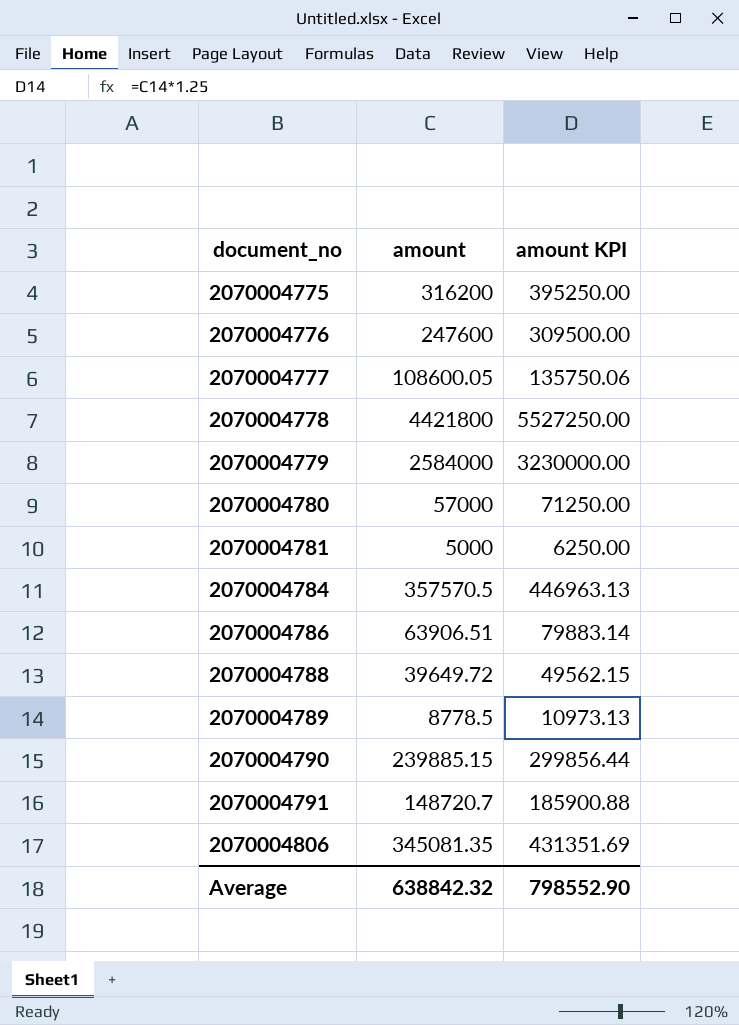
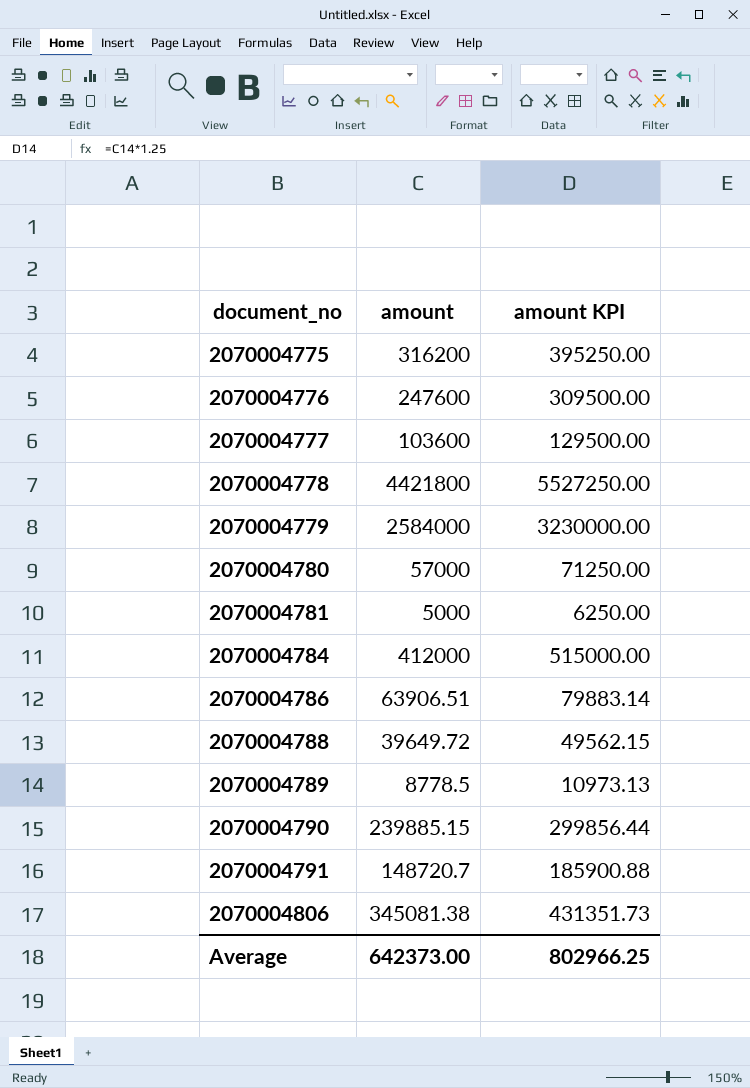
2070004777 | amount: 108600.05 -> 103600
2070004777 | amount KPI: 135750.06 -> 129500.00
2070004784 | amount: 357570.5 -> 412000
2070004784 | amount KPI: 446963.13 -> 515000.00
2070004806 | amount: 345081.35 -> 345081.38
2070004806 | amount KPI: 431351.69 -> 431351.73
Average | amount: 638842.32 -> 642373.00
Average | amount KPI: 798552.90 -> 802966.25

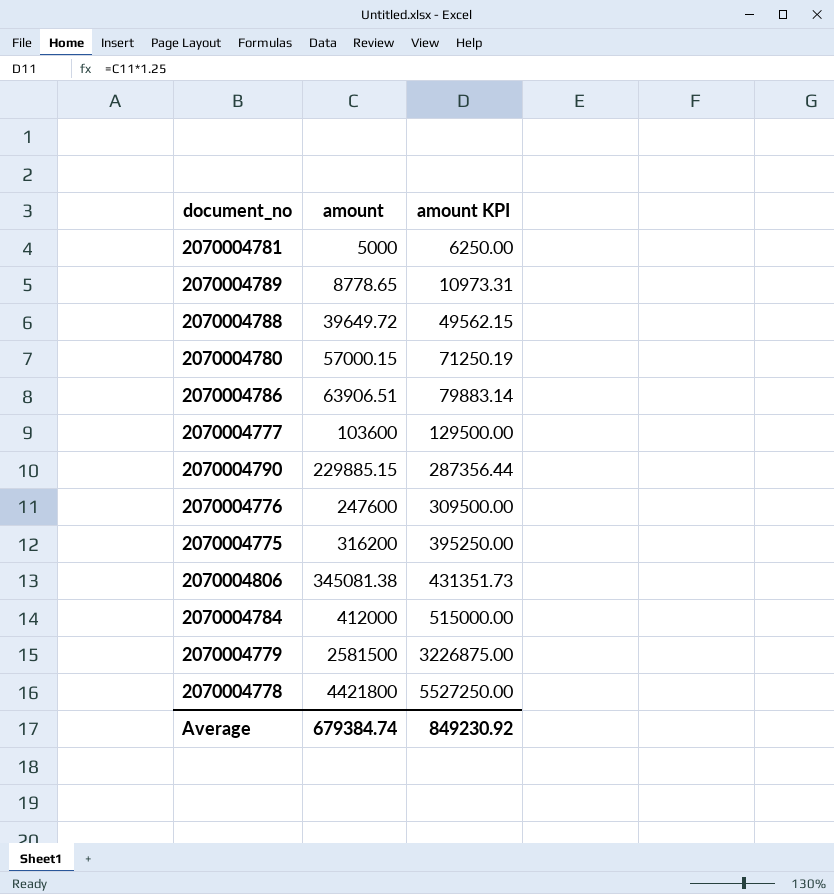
row order: document_no ascending -> amount ascending
row 2070004791: 148720.7 | 185900.88 -> none
2070004789 | amount: 8778.5 -> 8778.65
2070004789 | amount KPI: 10973.13 -> 10973.31
2070004780 | amount: 57000 -> 57000.15
2070004780 | amount KPI: 71250.00 -> 71250.19
2070004790 | amount: 239885.15 -> 229885.15
2070004790 | amount KPI: 299856.44 -> 287356.44
2070004779 | amount: 2584000 -> 2581500
2070004779 | amount KPI: 3230000.00 -> 3226875.00
Average | amount: 642373.00 -> 679384.74
Average | amount KPI: 802966.25 -> 849230.92

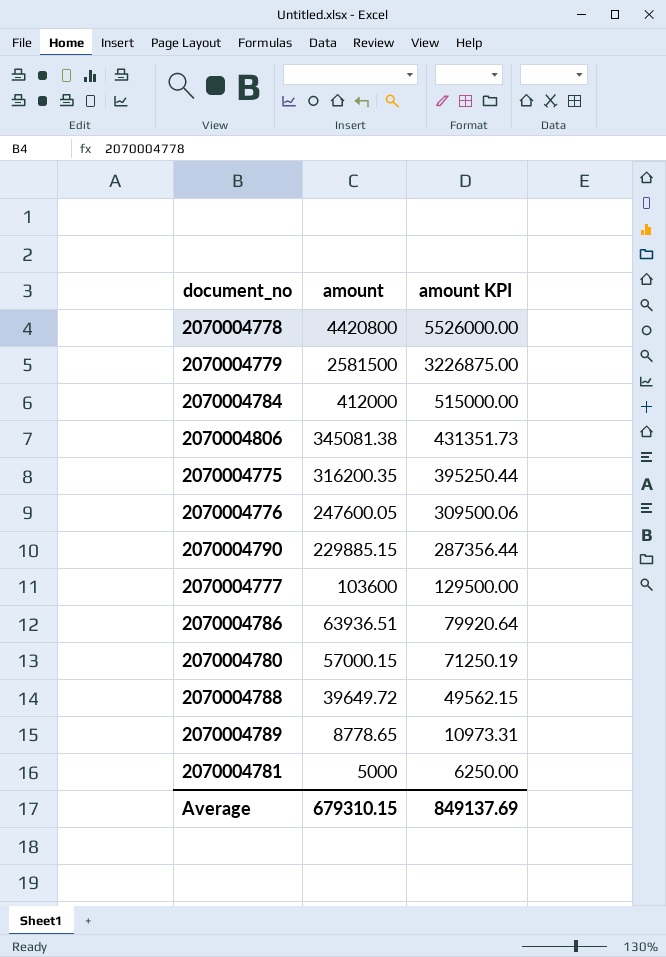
row order: amount ascending -> amount descending
2070004778 | amount: 4421800 -> 4420800
2070004778 | amount KPI: 5527250.00 -> 5526000.00
2070004775 | amount: 316200 -> 316200.35
2070004775 | amount KPI: 395250.00 -> 395250.44
2070004776 | amount: 247600 -> 247600.05
2070004776 | amount KPI: 309500.00 -> 309500.06
2070004786 | amount: 63906.51 -> 63936.51
2070004786 | amount KPI: 79883.14 -> 79920.64
Average | amount: 679384.74 -> 679310.15
Average | amount KPI: 849230.92 -> 849137.69

